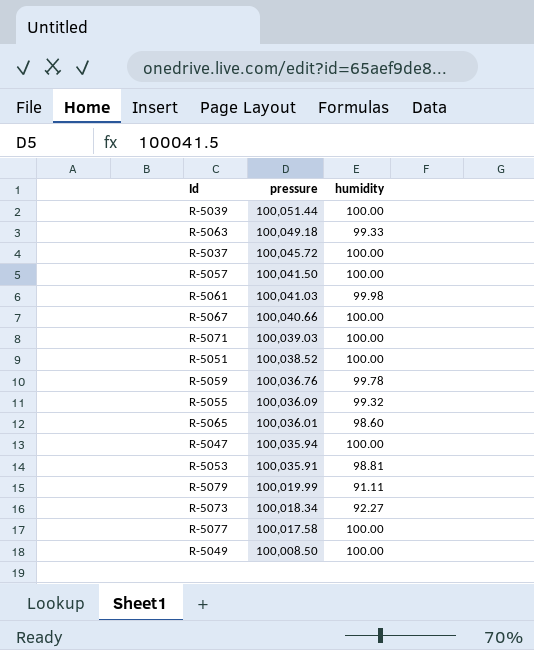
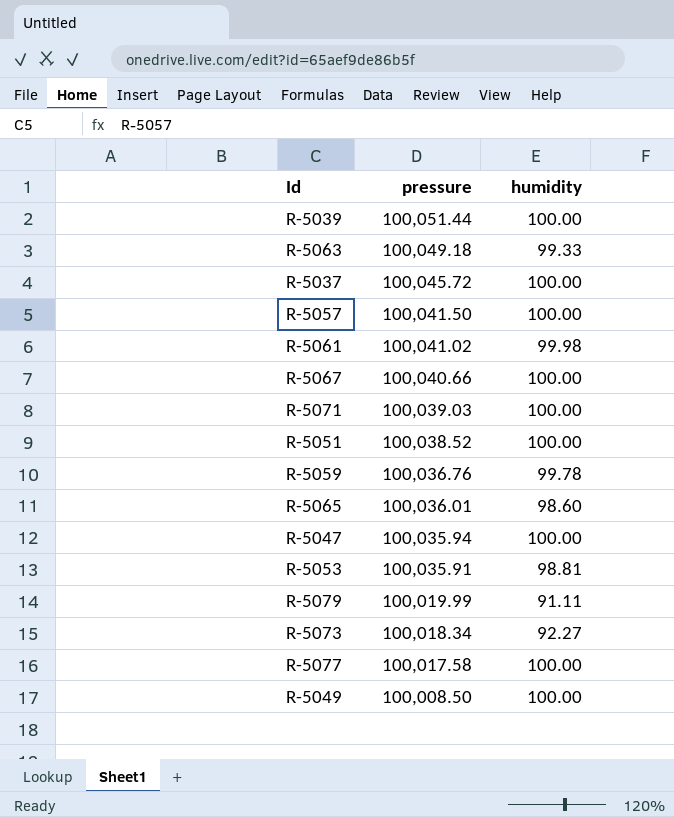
row R-5055: 100,036.09 | 99.32 -> none
R-5061 | pressure: 100,041.03 -> 100,041.02

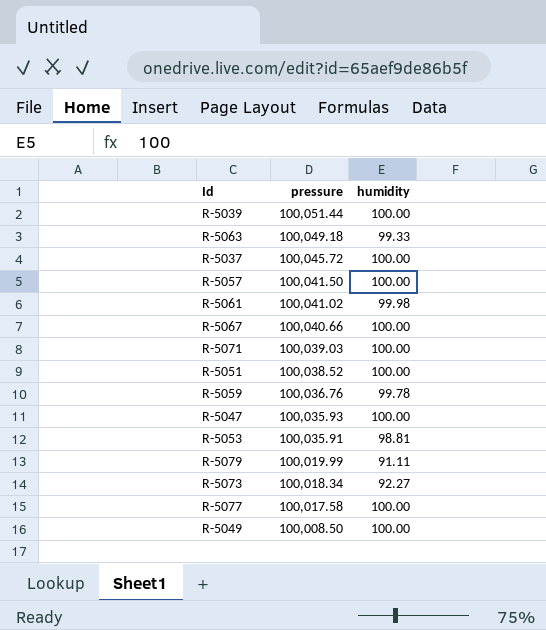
row R-5065: 100,036.01 | 98.60 -> none
R-5047 | pressure: 100,035.94 -> 100,035.93

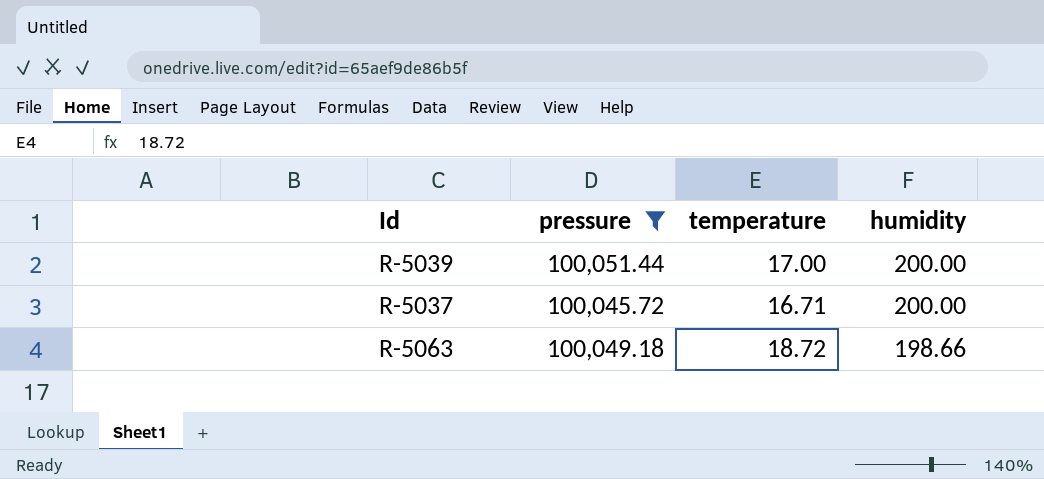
filter: none -> pressure >= 100,045.72
row order: pressure descending -> humidity descending
column temperature | position: none -> 3
R-5039 | humidity: 100.00 -> 200.00
R-5037 | humidity: 100.00 -> 200.00
R-5063 | humidity: 99.33 -> 198.66

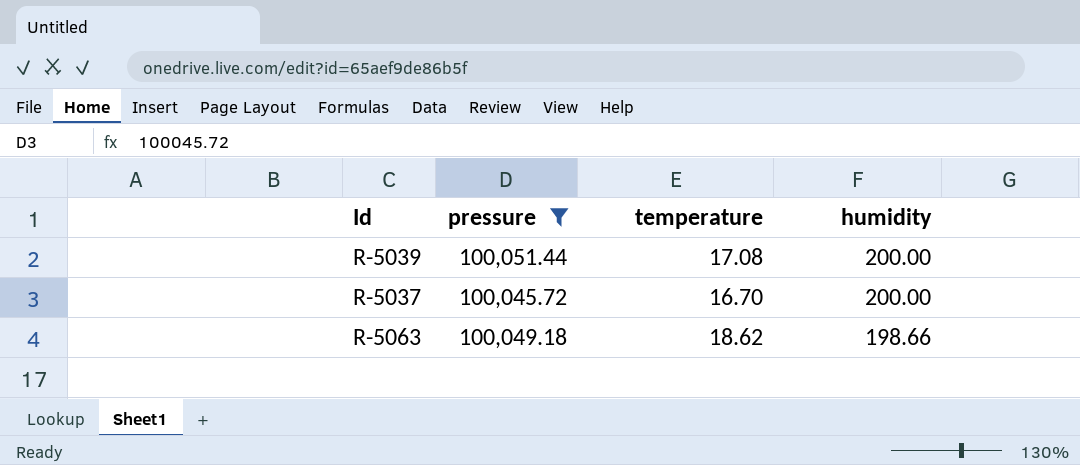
R-5039 | temperature: 17.00 -> 17.08
R-5037 | temperature: 16.71 -> 16.70
R-5063 | temperature: 18.72 -> 18.62

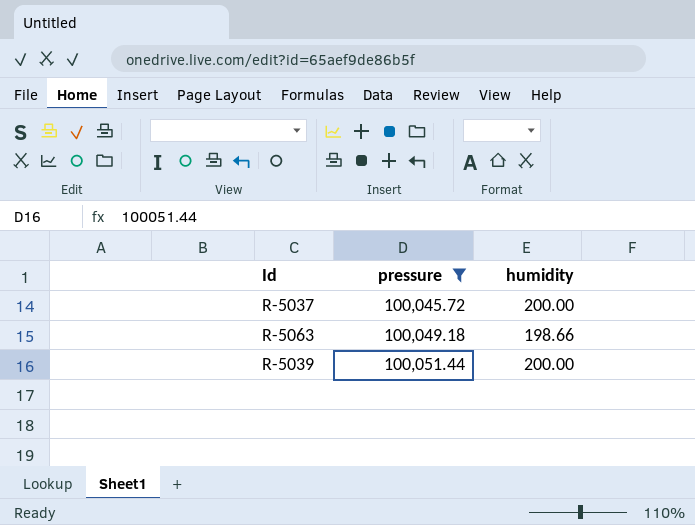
row order: humidity descending -> pressure ascending
column temperature | position: 3 -> none

